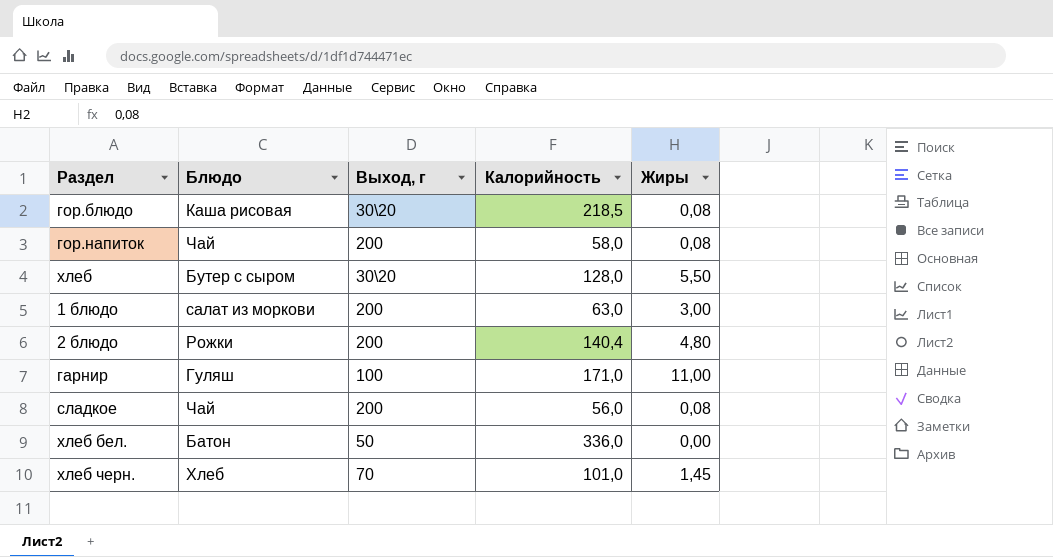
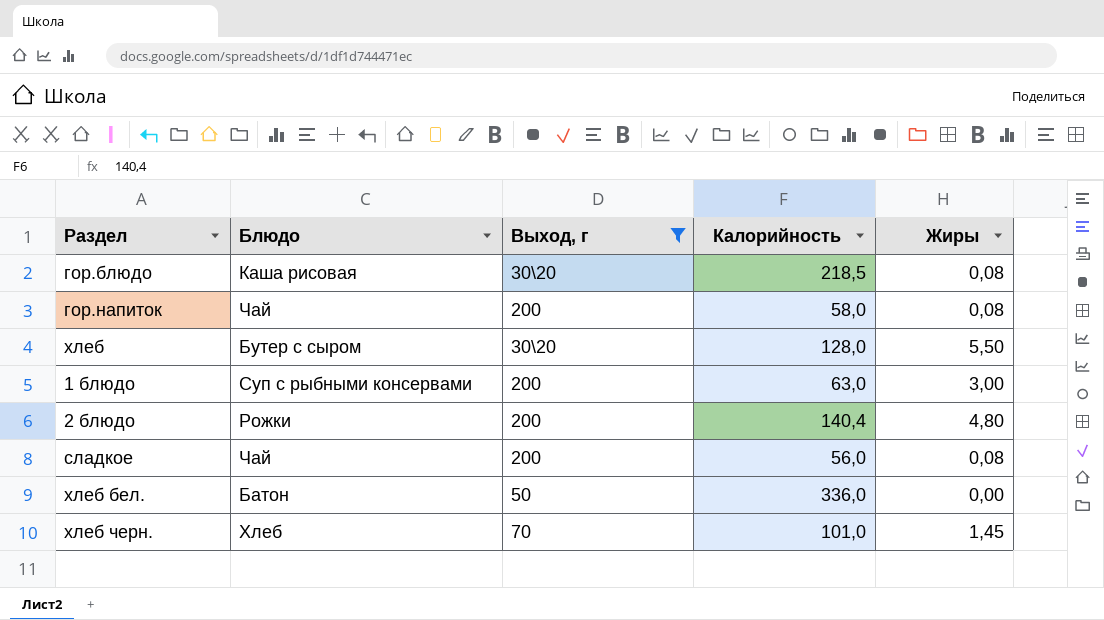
filter: none -> Выход, г != 100
1 блюдо | Блюдо: салат из моркови -> Суп с рыбными консервами

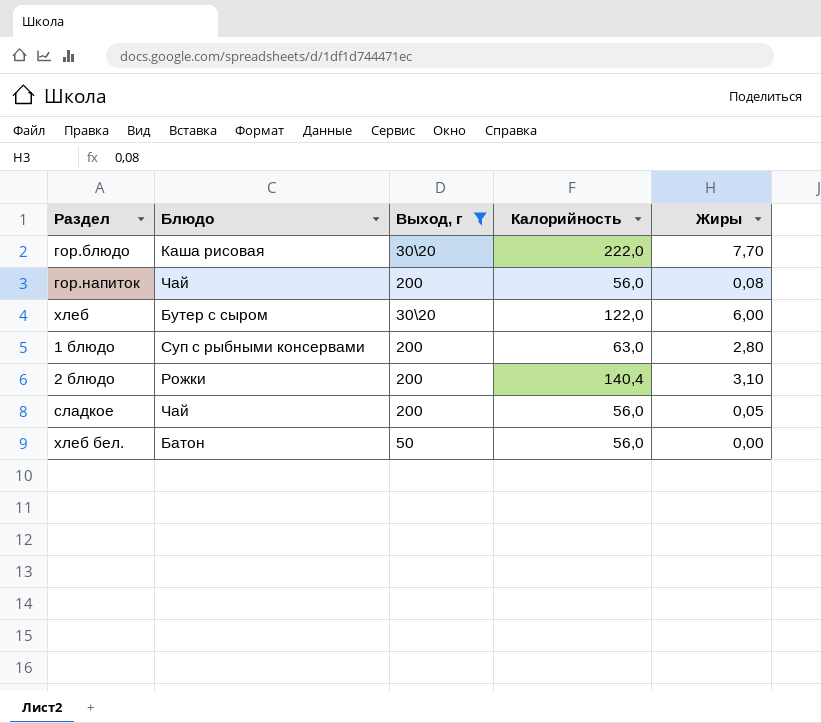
row хлеб черн.: Хлеб | 70 | 101,0 | 1,45 -> none
гор.блюдо | Калорийность: 218,5 -> 222,0
гор.блюдо | Жиры: 0,08 -> 7,70
гор.напиток | Калорийность: 58,0 -> 56,0
хлеб | Калорийность: 128,0 -> 122,0
хлеб | Жиры: 5,50 -> 6,00
1 блюдо | Жиры: 3,00 -> 2,80
2 блюдо | Жиры: 4,80 -> 3,10
сладкое | Жиры: 0,08 -> 0,05
хлеб бел. | Калорийность: 336,0 -> 56,0

